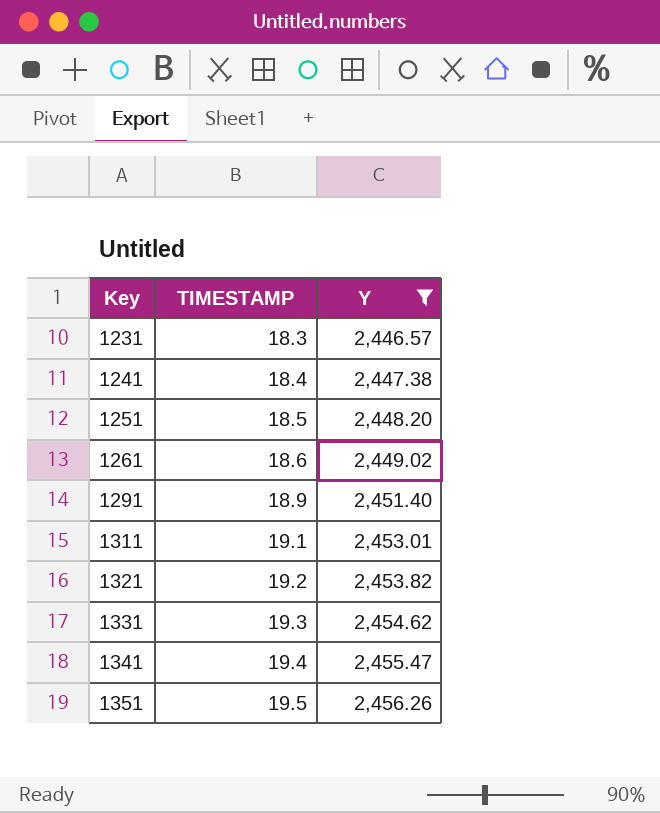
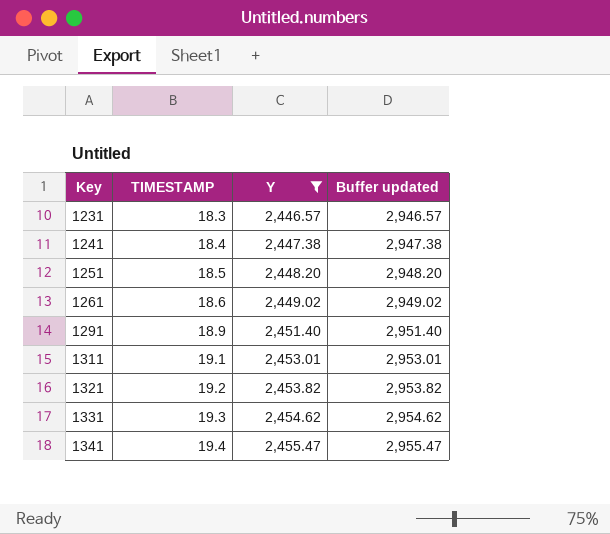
column Buffer updated | formula: none -> [Y] + 500
row 1351: 19.5 | 2,456.26 -> none

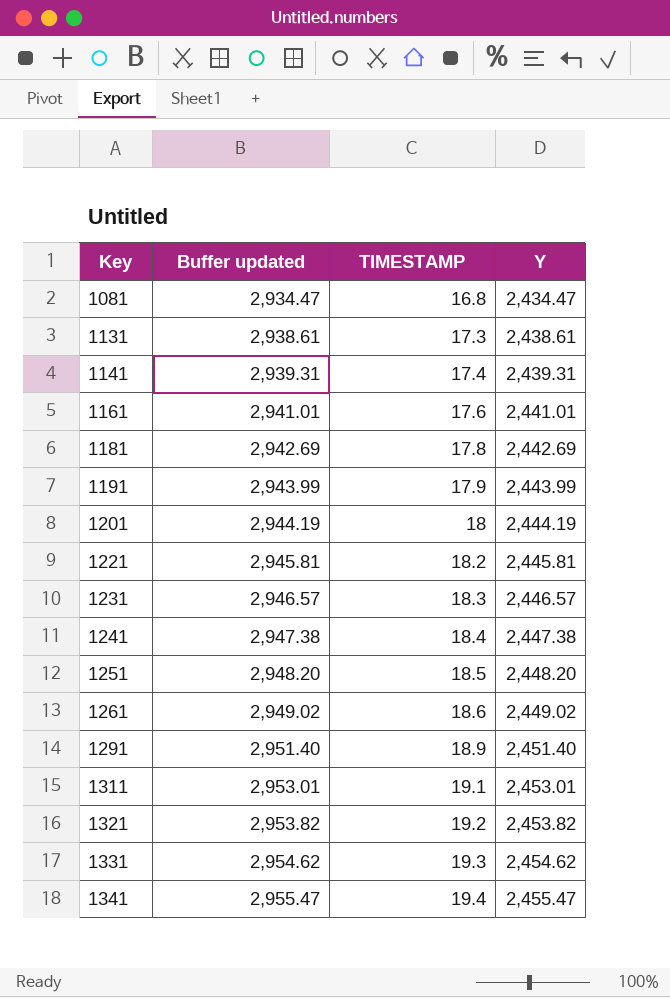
filter: Y >= 2,446.57 -> none
column Buffer updated | position: 4 -> 2

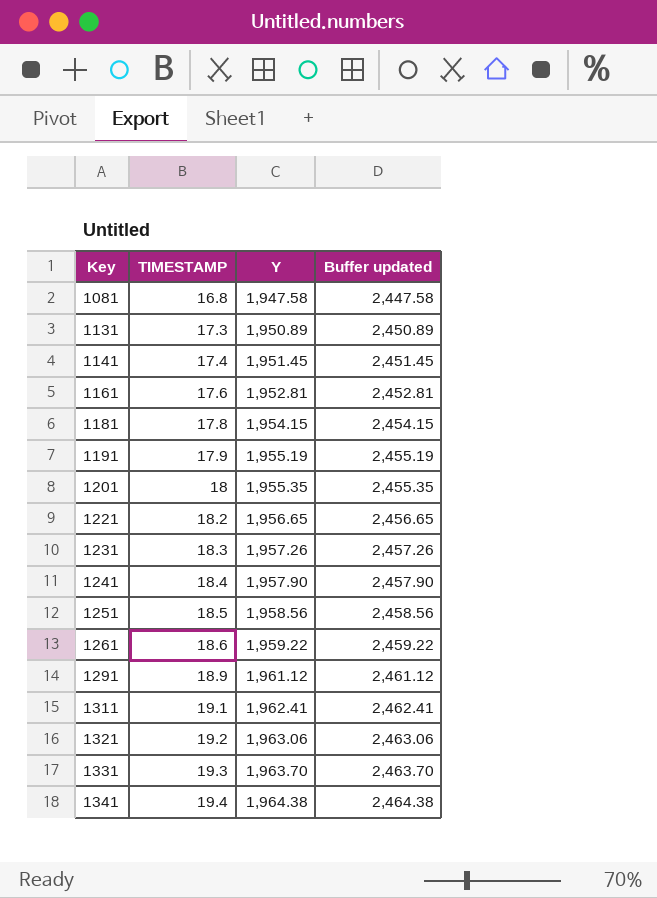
column Buffer updated | position: 2 -> 4
1081 | Y: 2,434.47 -> 1,947.58
1081 | Buffer updated: 2,934.47 -> 2,447.58
1131 | Y: 2,438.61 -> 1,950.89
1131 | Buffer updated: 2,938.61 -> 2,450.89
1141 | Y: 2,439.31 -> 1,951.45
1141 | Buffer updated: 2,939.31 -> 2,451.45
1161 | Y: 2,441.01 -> 1,952.81
1161 | Buffer updated: 2,941.01 -> 2,452.81
1181 | Y: 2,442.69 -> 1,954.15
1181 | Buffer updated: 2,942.69 -> 2,454.15
1191 | Y: 2,443.99 -> 1,955.19
1191 | Buffer updated: 2,943.99 -> 2,455.19
1201 | Y: 2,444.19 -> 1,955.35
1201 | Buffer updated: 2,944.19 -> 2,455.35
1221 | Y: 2,445.81 -> 1,956.65
1221 | Buffer updated: 2,945.81 -> 2,456.65
1231 | Y: 2,446.57 -> 1,957.26
1231 | Buffer updated: 2,946.57 -> 2,457.26
1241 | Y: 2,447.38 -> 1,957.90
1241 | Buffer updated: 2,947.38 -> 2,457.90
1251 | Y: 2,448.20 -> 1,958.56
1251 | Buffer updated: 2,948.20 -> 2,458.56
1261 | Y: 2,449.02 -> 1,959.22
1261 | Buffer updated: 2,949.02 -> 2,459.22
1291 | Y: 2,451.40 -> 1,961.12
1291 | Buffer updated: 2,951.40 -> 2,461.12
1311 | Y: 2,453.01 -> 1,962.41
1311 | Buffer updated: 2,953.01 -> 2,462.41
1321 | Y: 2,453.82 -> 1,963.06
1321 | Buffer updated: 2,953.82 -> 2,463.06
1331 | Y: 2,454.62 -> 1,963.70
1331 | Buffer updated: 2,954.62 -> 2,463.70
1341 | Y: 2,455.47 -> 1,964.38
1341 | Buffer updated: 2,955.47 -> 2,464.38

